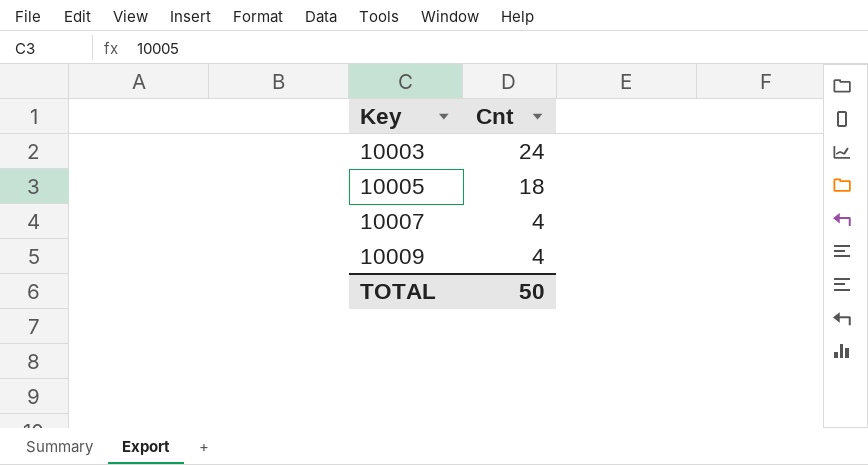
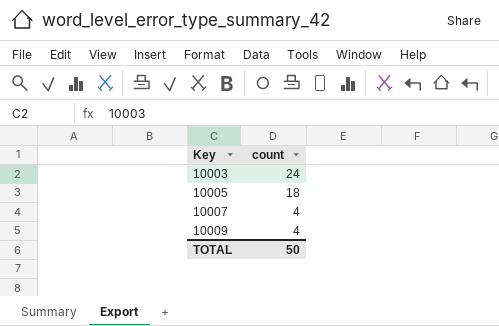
column name: Cnt -> count

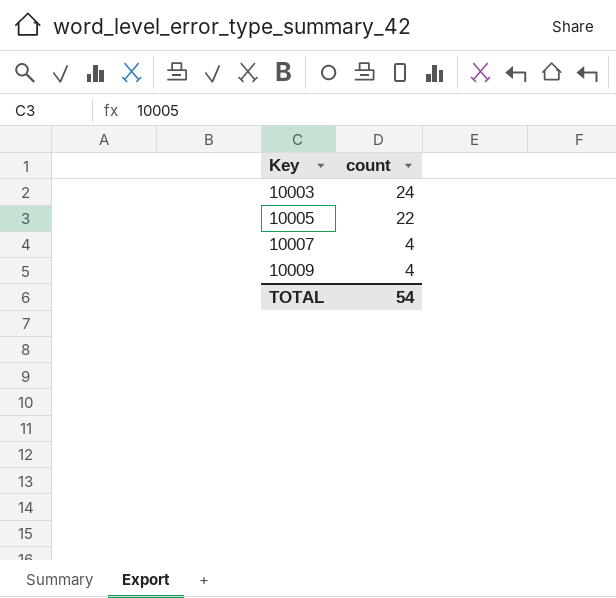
10005 | count: 18 -> 22
TOTAL | count: 50 -> 54

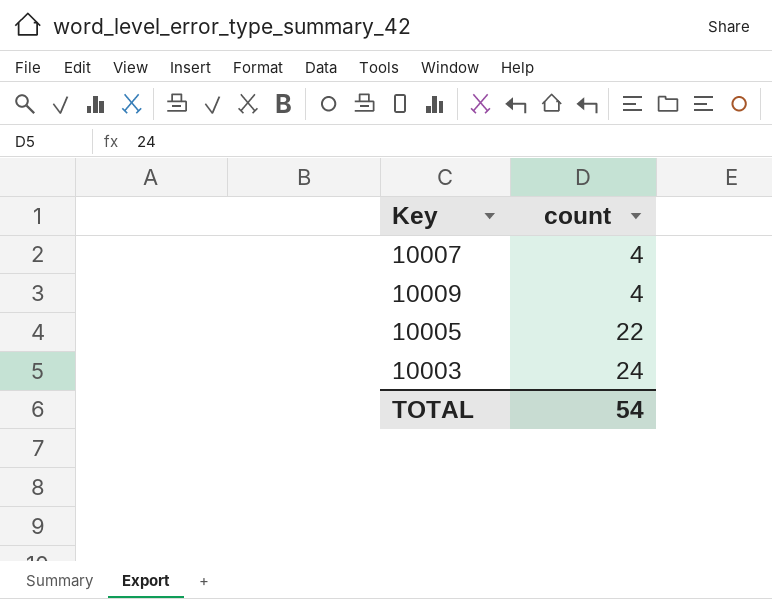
row order: Key ascending -> count ascending

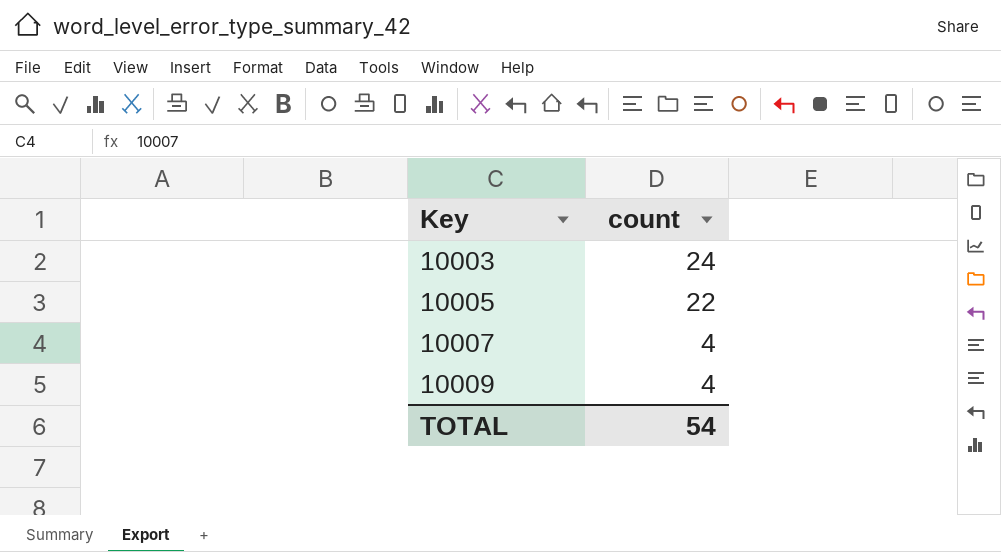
row order: count ascending -> Key ascending

